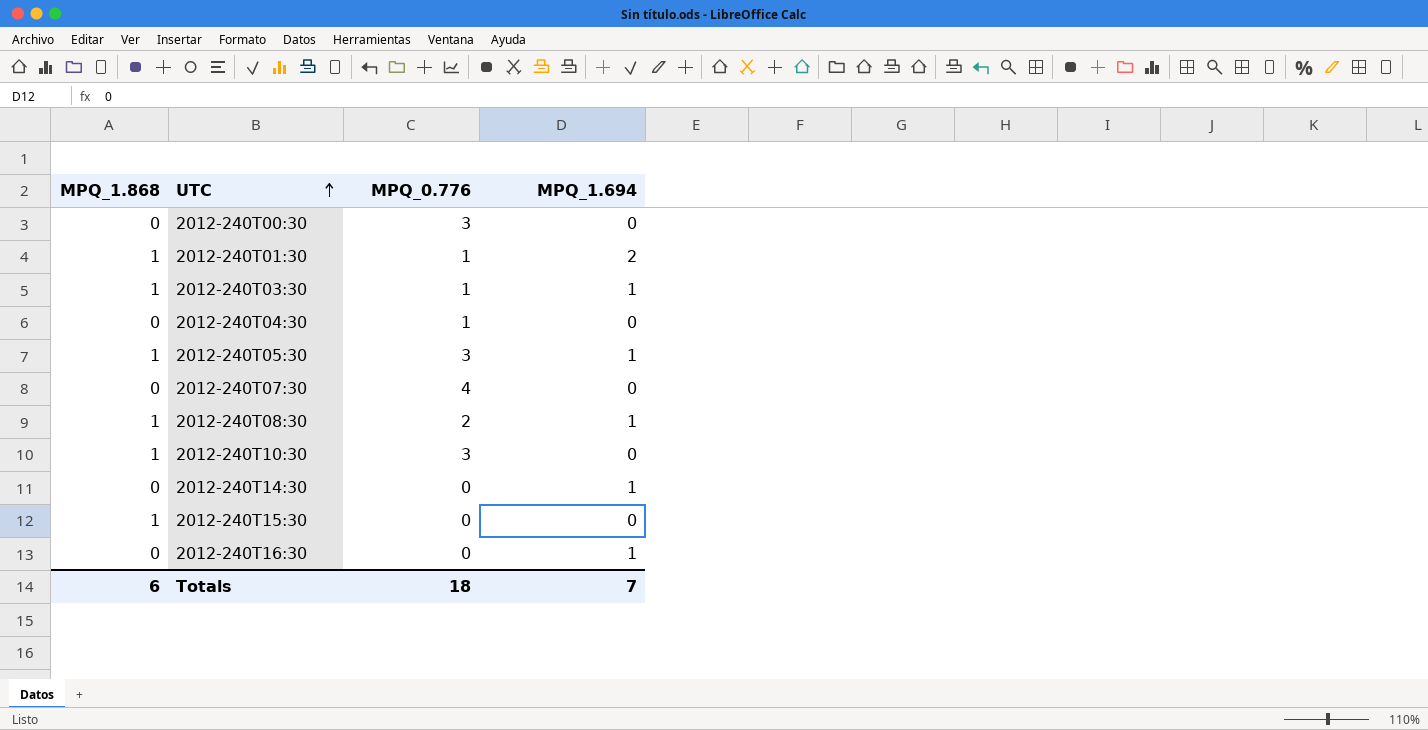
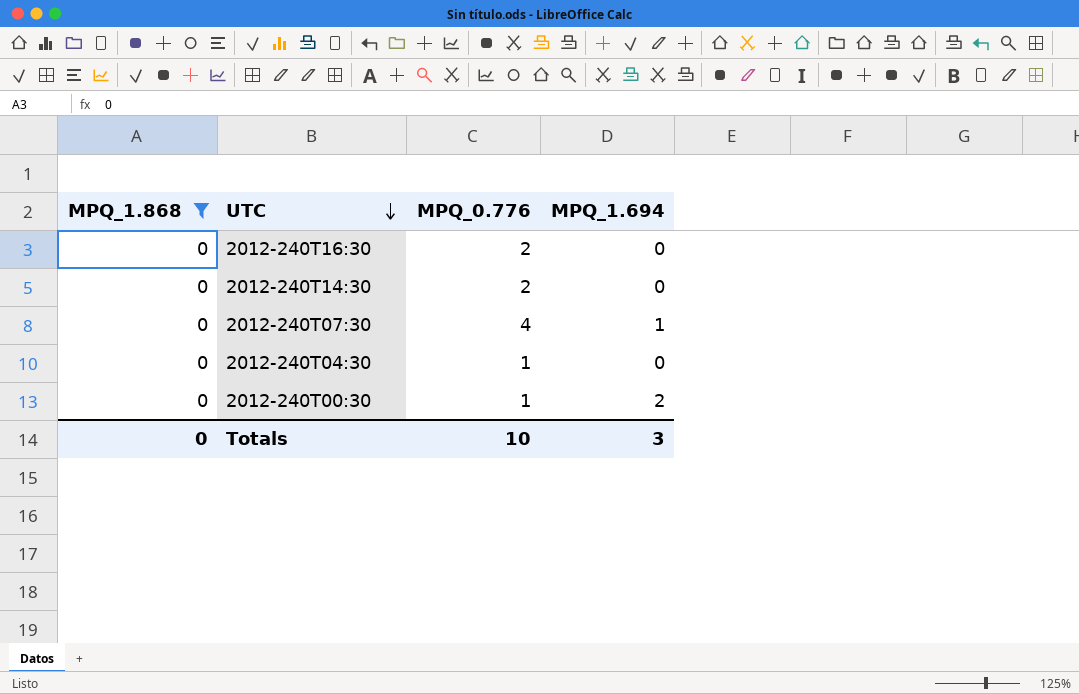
filter: none -> MPQ_1.868 = 0
row order: UTC ascending -> UTC descending
2012-240T16:30 | MPQ_0.776: 0 -> 2
2012-240T16:30 | MPQ_1.694: 1 -> 0
2012-240T14:30 | MPQ_0.776: 0 -> 2
2012-240T14:30 | MPQ_1.694: 1 -> 0
2012-240T07:30 | MPQ_1.694: 0 -> 1
2012-240T00:30 | MPQ_0.776: 3 -> 1
2012-240T00:30 | MPQ_1.694: 0 -> 2
Totals | MPQ_1.868: 6 -> 0
Totals | MPQ_0.776: 18 -> 10
Totals | MPQ_1.694: 7 -> 3

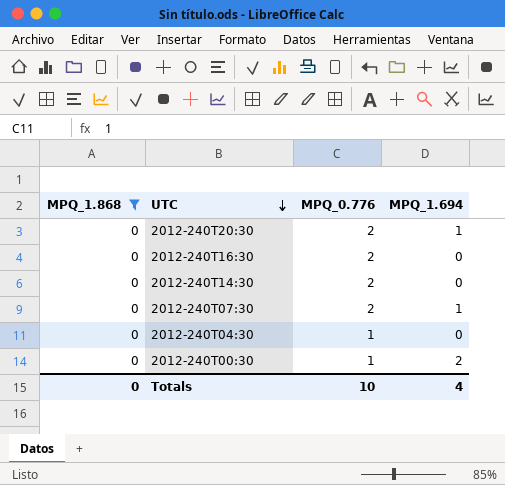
row 2012-240T20:30: none -> 0 | 2 | 1
2012-240T07:30 | MPQ_0.776: 4 -> 2
Totals | MPQ_1.694: 3 -> 4

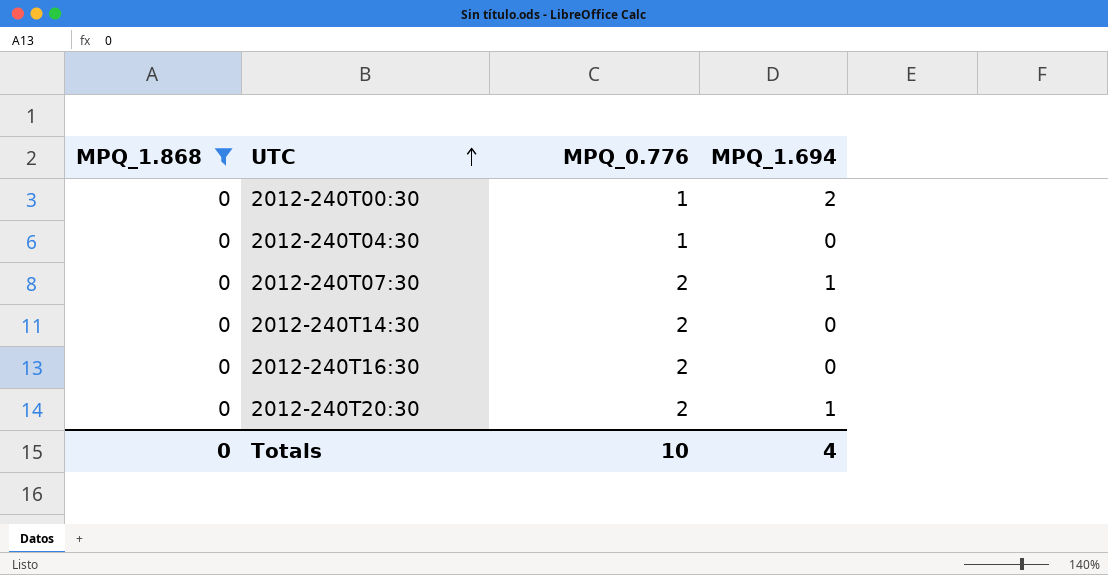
row order: UTC descending -> UTC ascending

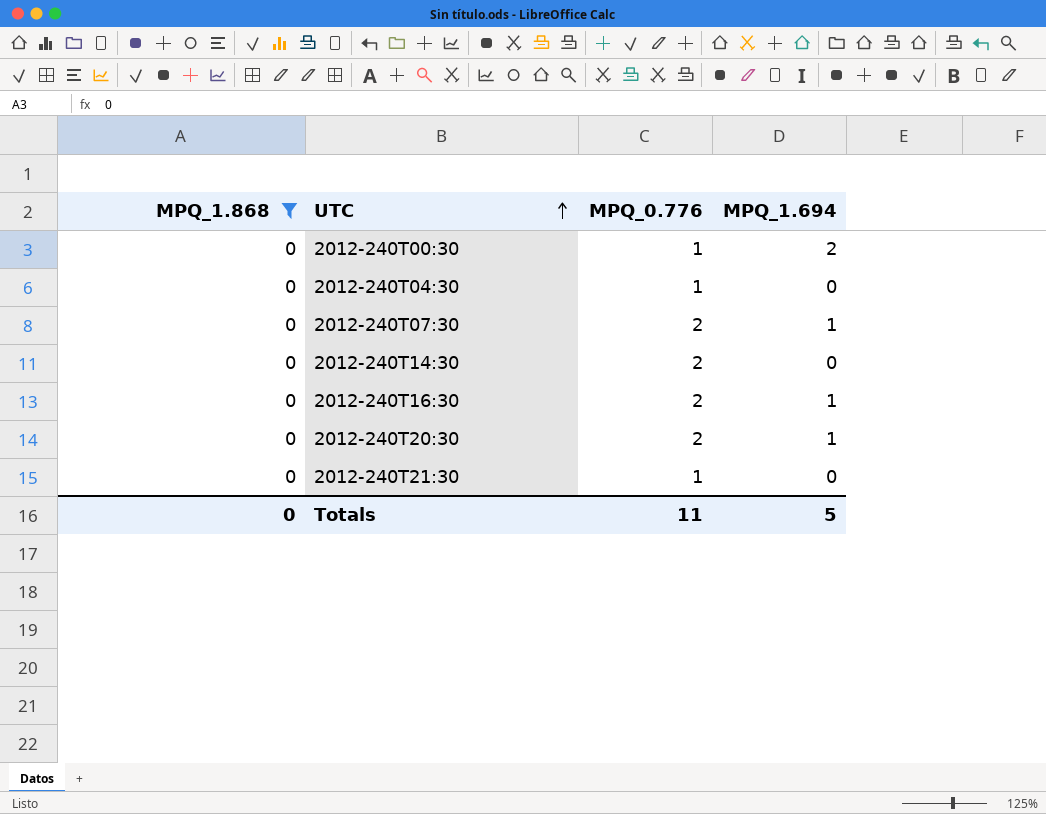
2012-240T16:30 | MPQ_1.694: 0 -> 1
row 2012-240T21:30: none -> 0 | 1 | 0
Totals | MPQ_0.776: 10 -> 11
Totals | MPQ_1.694: 4 -> 5

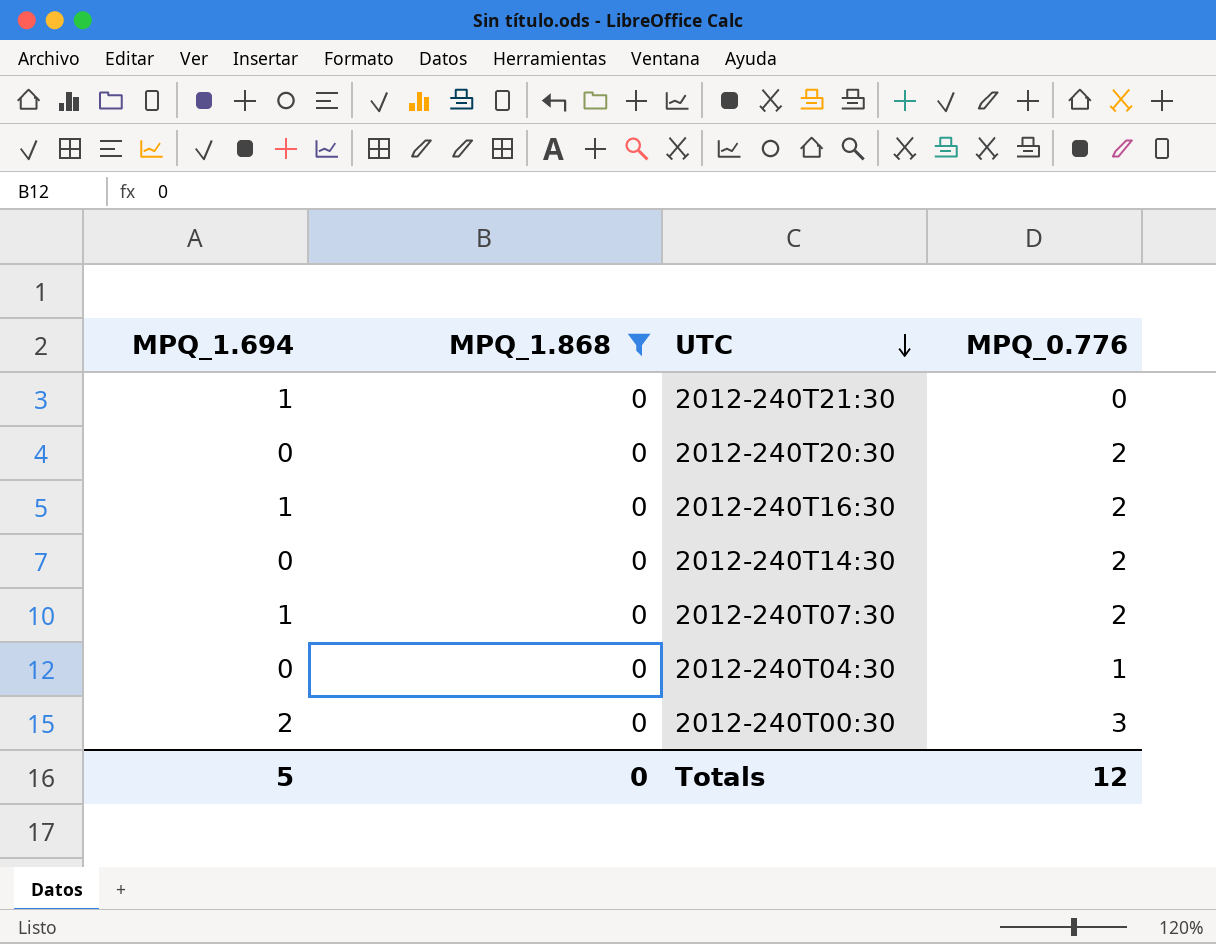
row order: UTC ascending -> UTC descending
column MPQ_1.694 | position: 4 -> 1
2012-240T21:30 | MPQ_1.694: 0 -> 1
2012-240T21:30 | MPQ_0.776: 1 -> 0
2012-240T20:30 | MPQ_1.694: 1 -> 0
2012-240T00:30 | MPQ_0.776: 1 -> 3
Totals | MPQ_0.776: 11 -> 12

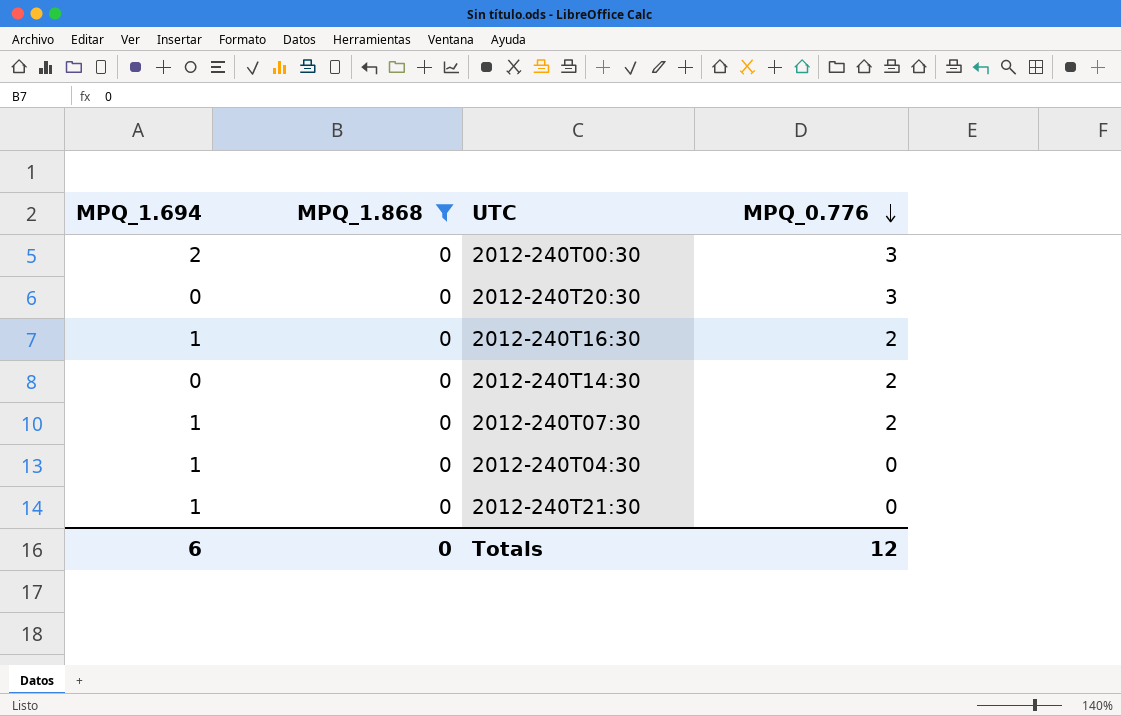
row order: UTC descending -> MPQ_0.776 descending
2012-240T20:30 | MPQ_0.776: 2 -> 3
2012-240T04:30 | MPQ_1.694: 0 -> 1
2012-240T04:30 | MPQ_0.776: 1 -> 0
Totals | MPQ_1.694: 5 -> 6

